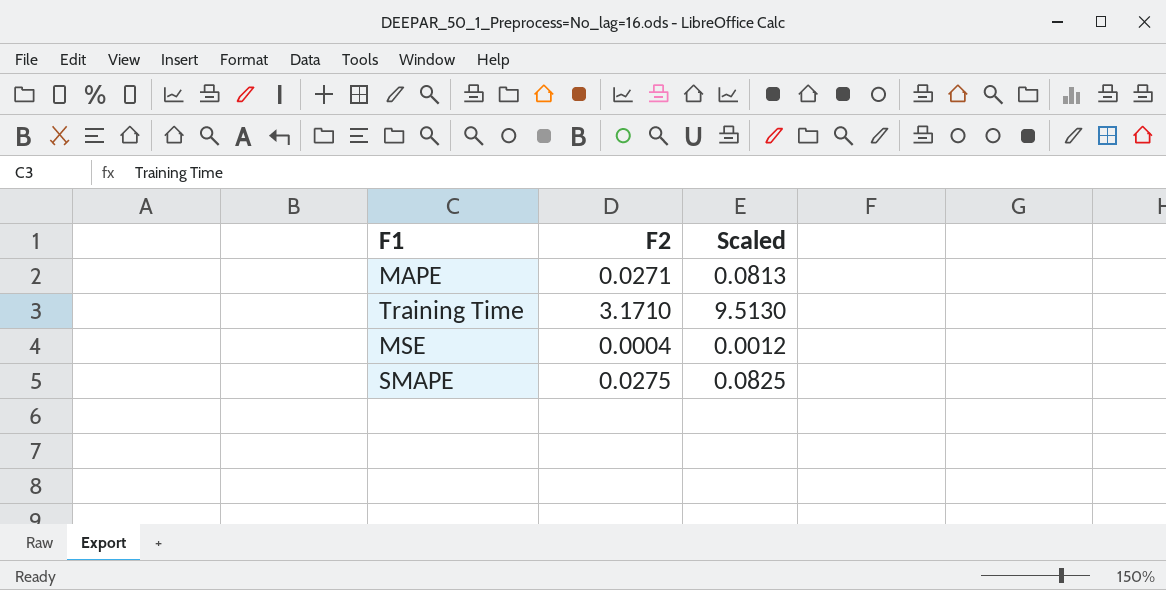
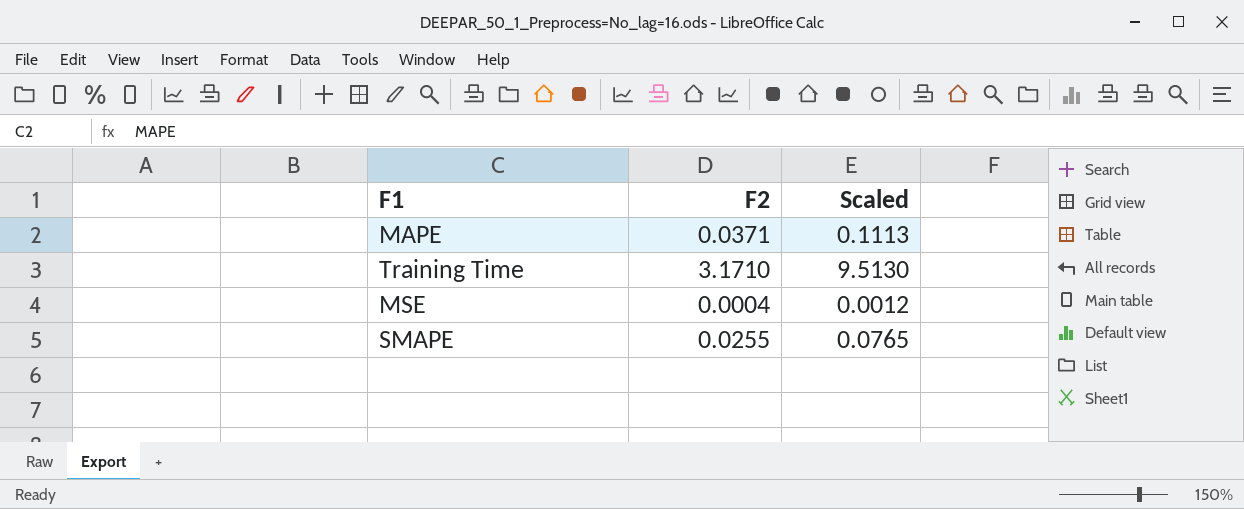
MAPE | F2: 0.0271 -> 0.0371
MAPE | Scaled: 0.0813 -> 0.1113
SMAPE | F2: 0.0275 -> 0.0255
SMAPE | Scaled: 0.0825 -> 0.0765

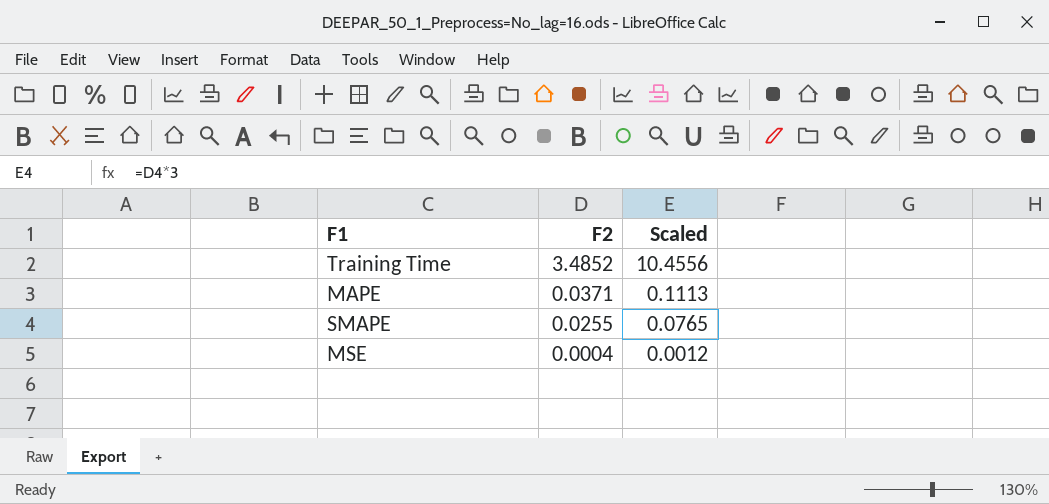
row order: none -> F2 descending
Training Time | F2: 3.1710 -> 3.4852
Training Time | Scaled: 9.5130 -> 10.4556

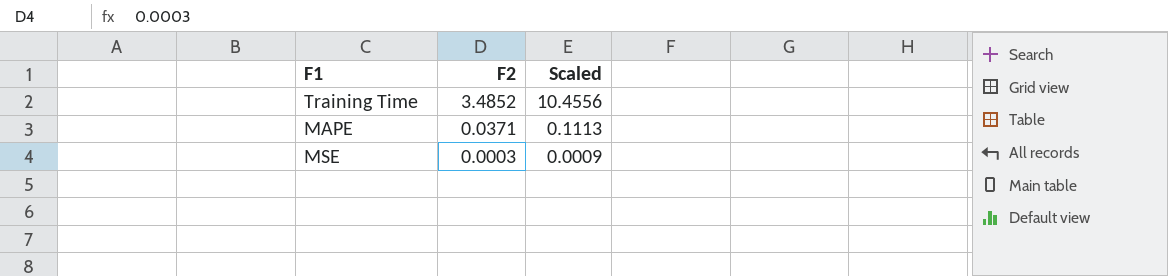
row SMAPE: 0.0255 | 0.0765 -> none
MSE | F2: 0.0004 -> 0.0003
MSE | Scaled: 0.0012 -> 0.0009

